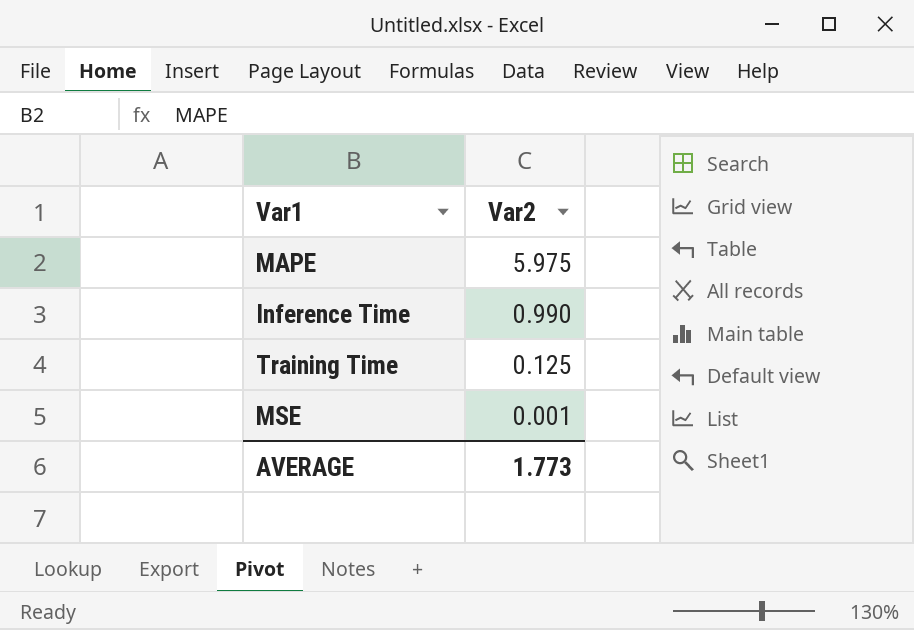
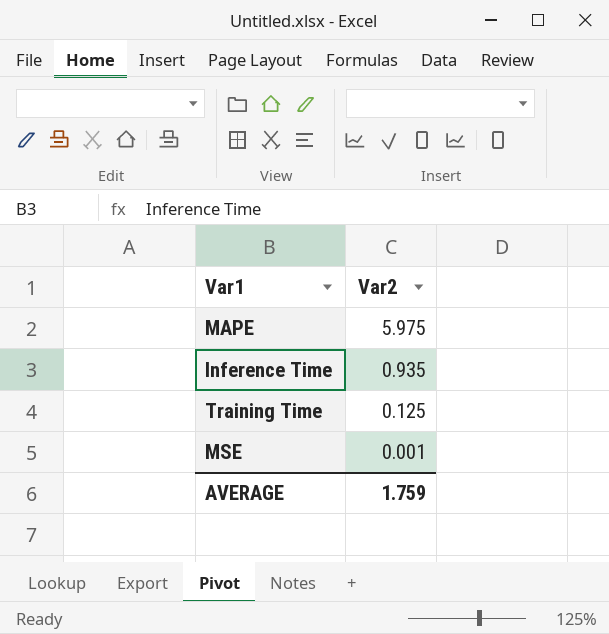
Inference Time | Var2: 0.990 -> 0.935
AVERAGE | Var2: 1.773 -> 1.759

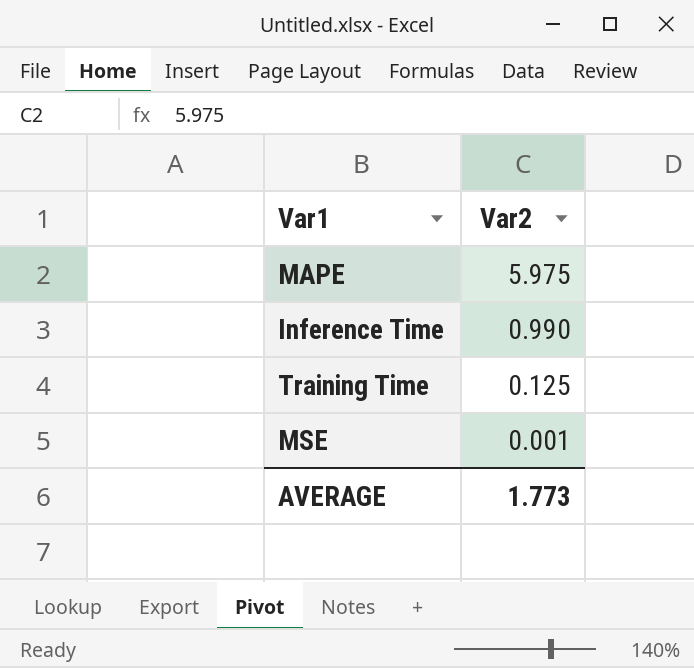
Inference Time | Var2: 0.935 -> 0.990
AVERAGE | Var2: 1.759 -> 1.773

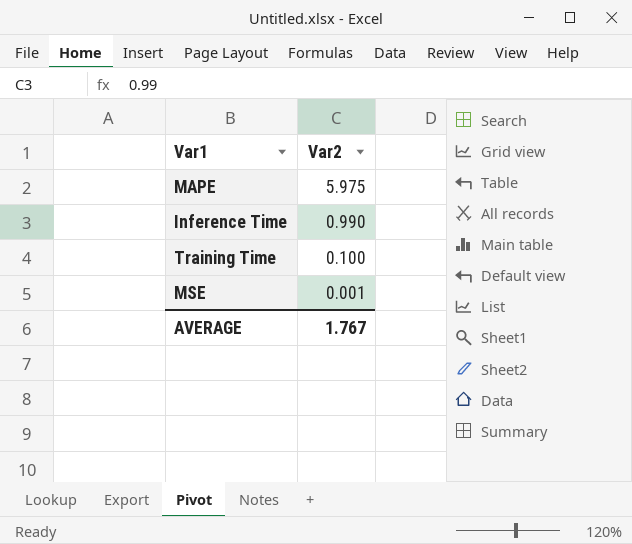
Training Time | Var2: 0.125 -> 0.100
AVERAGE | Var2: 1.773 -> 1.767

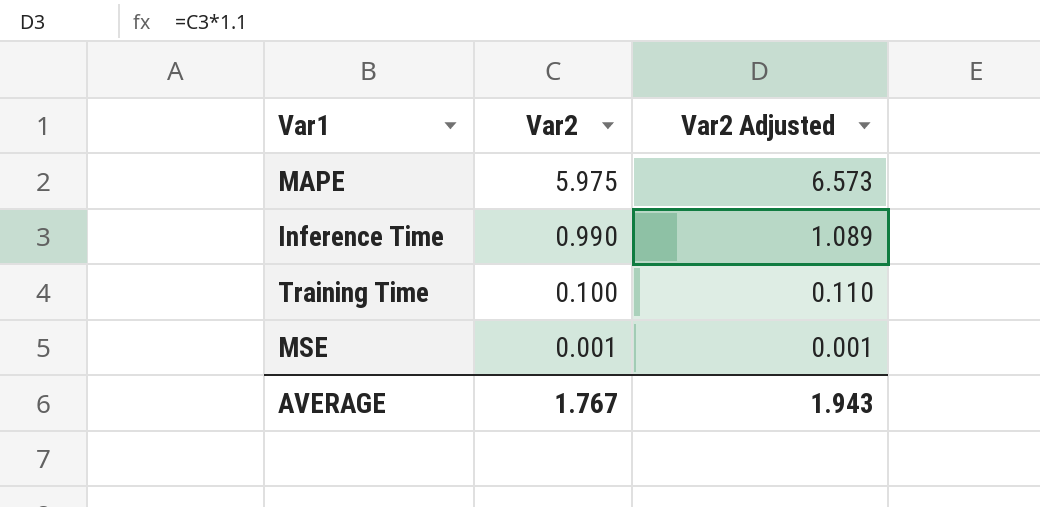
column Var2 Adjusted | formula: none -> [Var2] * 1.1

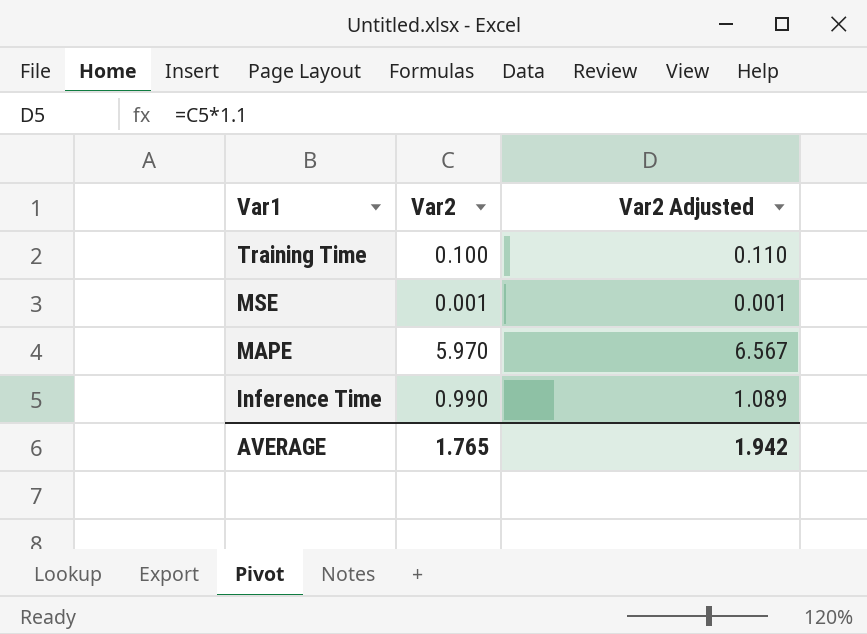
row order: Var2 descending -> Var1 descending
MAPE | Var2: 5.975 -> 5.970
MAPE | Var2 Adjusted: 6.573 -> 6.567
AVERAGE | Var2: 1.767 -> 1.765
AVERAGE | Var2 Adjusted: 1.943 -> 1.942

